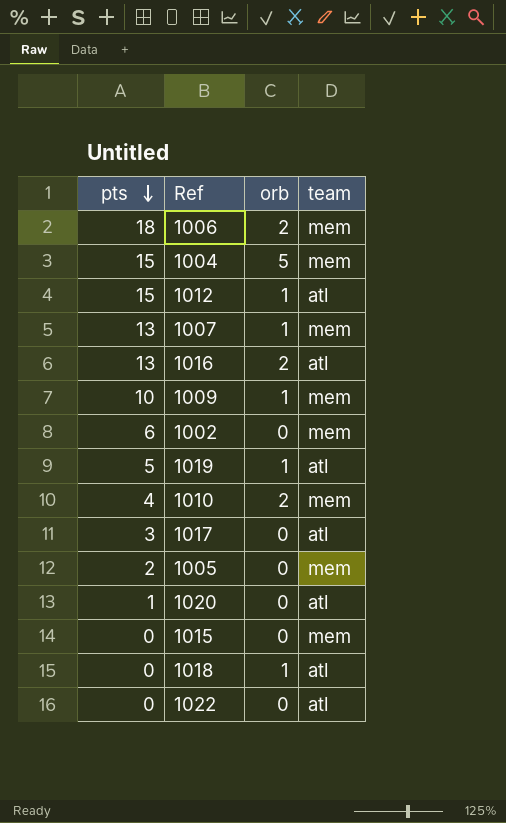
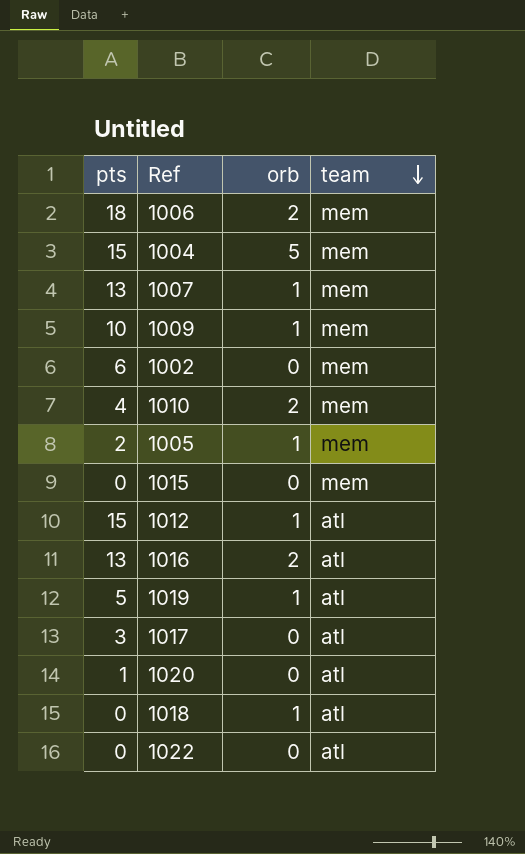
row order: pts descending -> team descending
1005 | orb: 0 -> 1

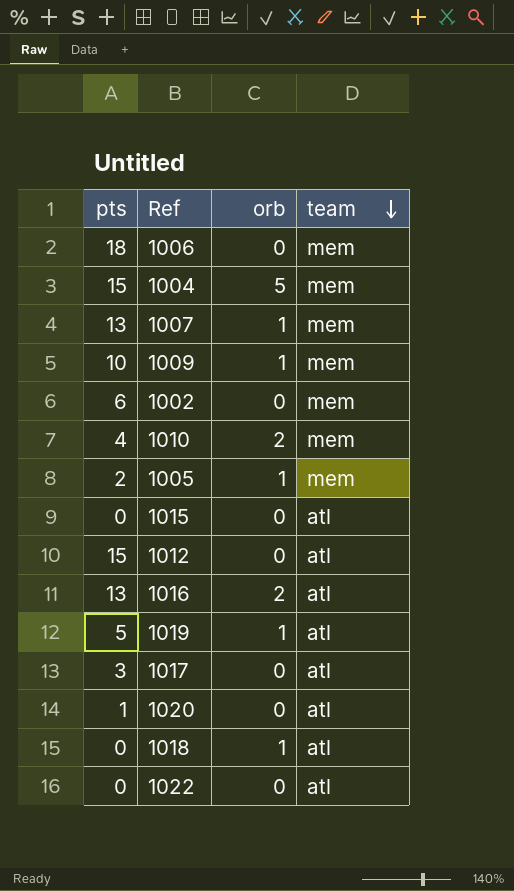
1006 | orb: 2 -> 0
1015 | team: mem -> atl
1012 | orb: 1 -> 0

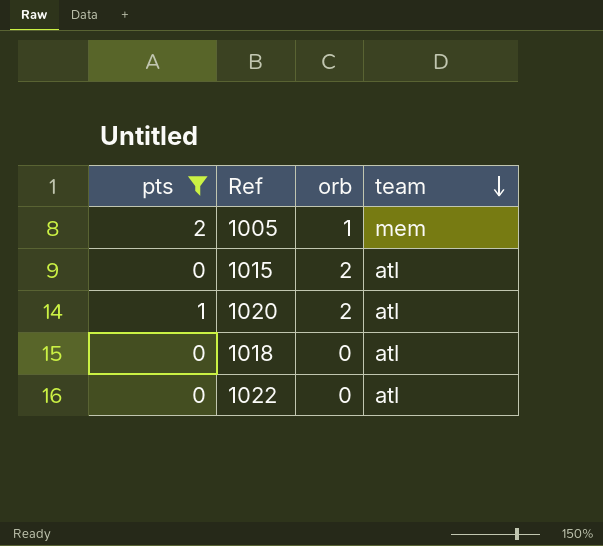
filter: none -> pts <= 2
1015 | orb: 0 -> 2
1020 | orb: 0 -> 2
1018 | orb: 1 -> 0

